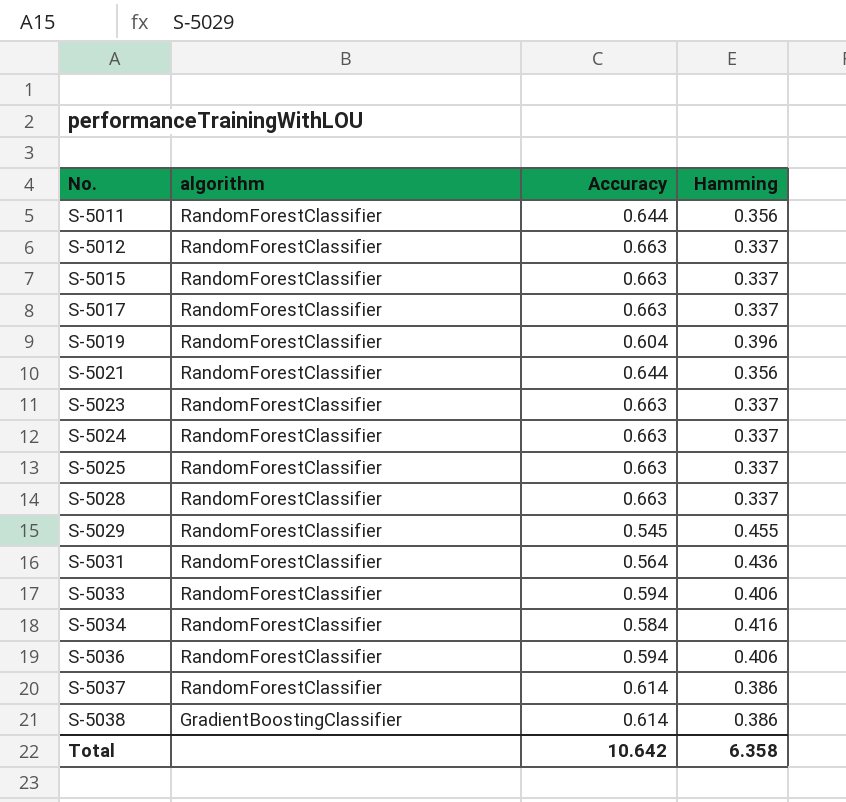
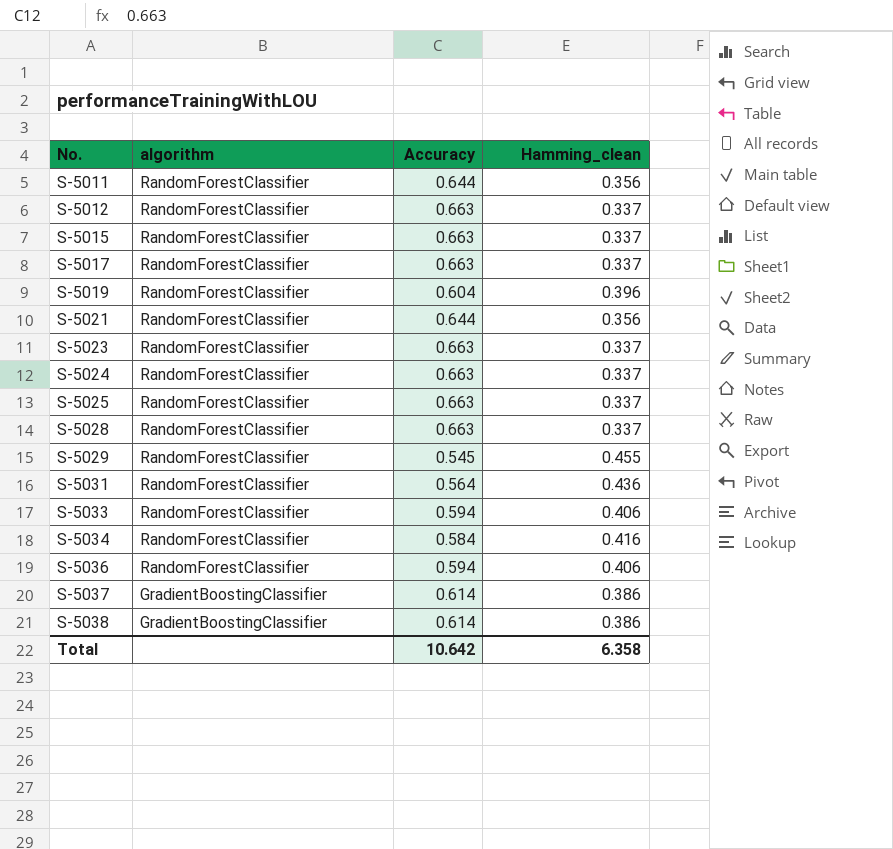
column name: Hamming -> Hamming_clean
S-5037 | algorithm: RandomForestClassifier -> GradientBoostingClassifier

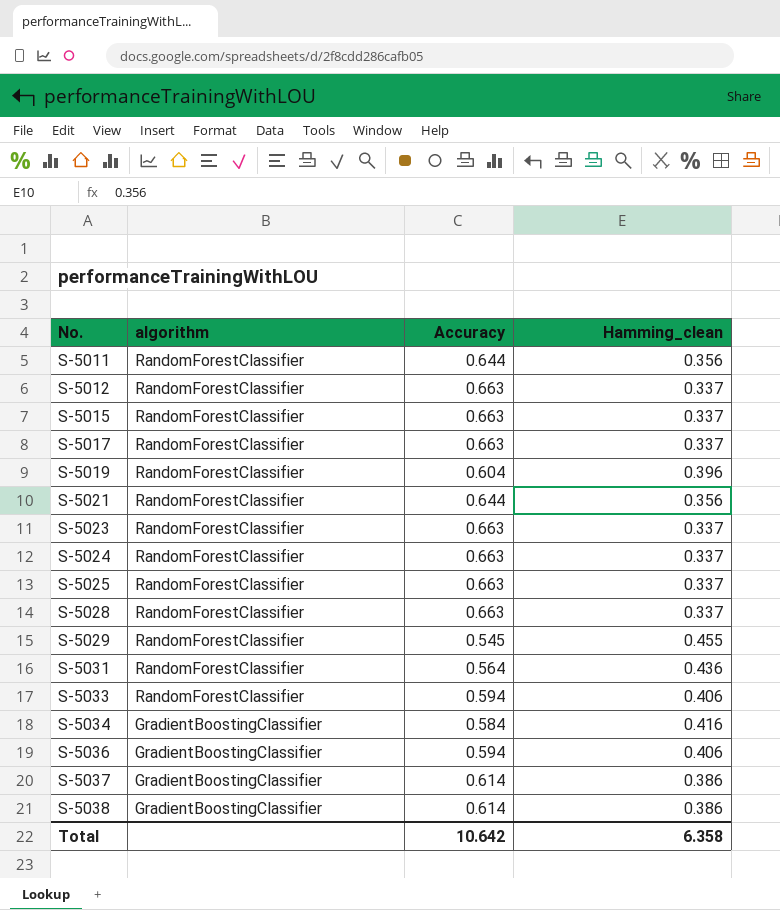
S-5034 | algorithm: RandomForestClassifier -> GradientBoostingClassifier
S-5036 | algorithm: RandomForestClassifier -> GradientBoostingClassifier

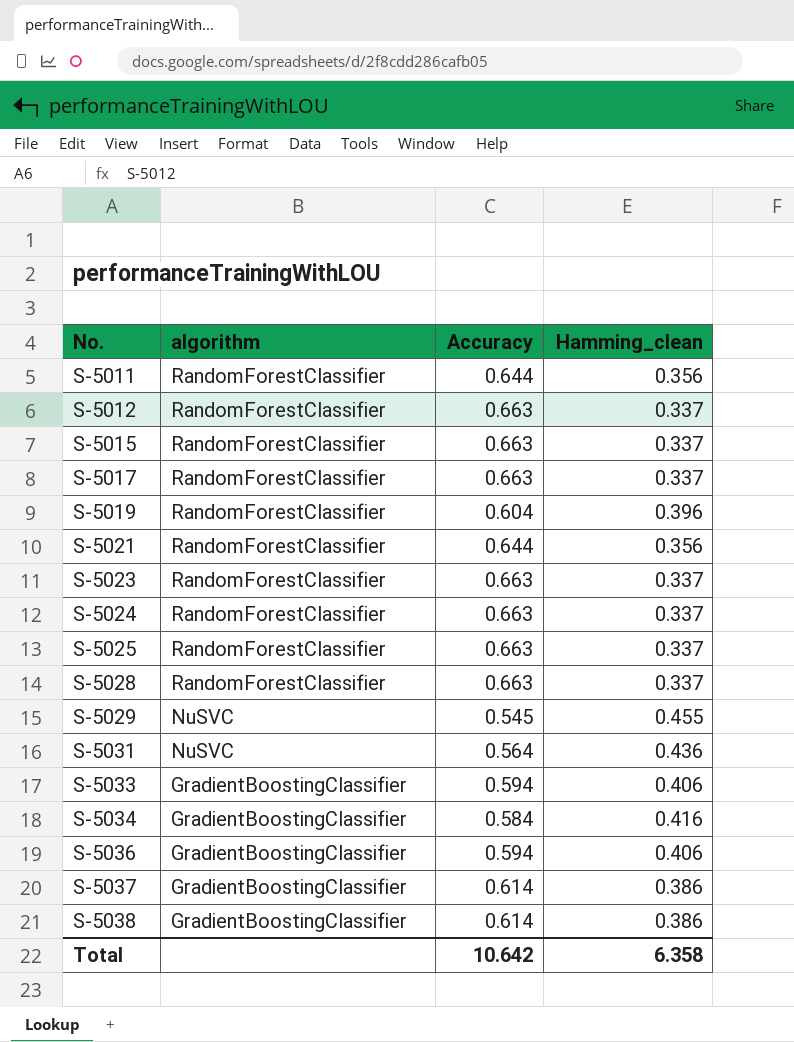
S-5029 | algorithm: RandomForestClassifier -> NuSVC
S-5031 | algorithm: RandomForestClassifier -> NuSVC
S-5033 | algorithm: RandomForestClassifier -> GradientBoostingClassifier

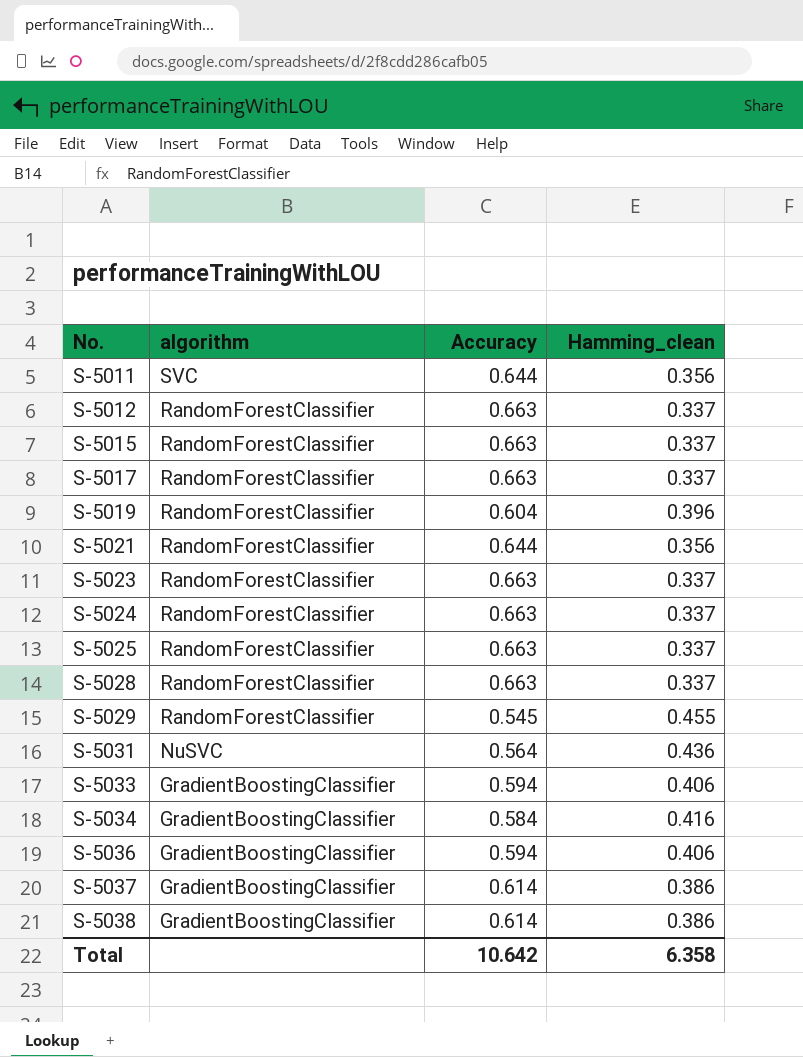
S-5011 | algorithm: RandomForestClassifier -> SVC
S-5029 | algorithm: NuSVC -> RandomForestClassifier

